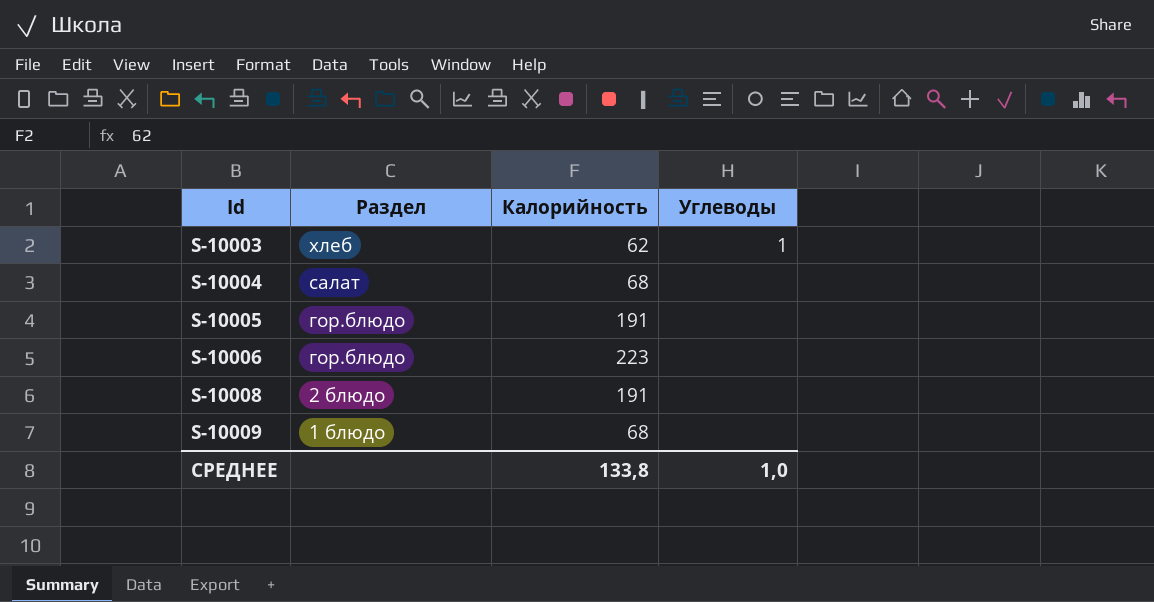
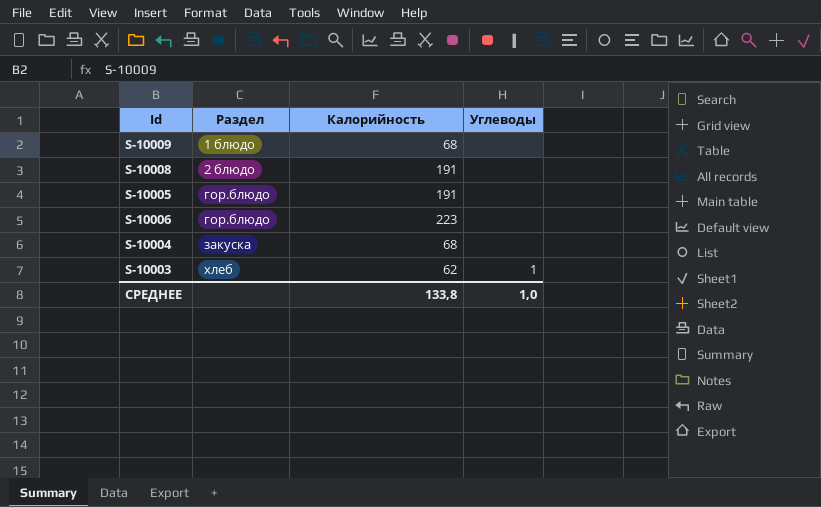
row order: Id ascending -> Раздел ascending
S-10004 | Раздел: салат -> закуска

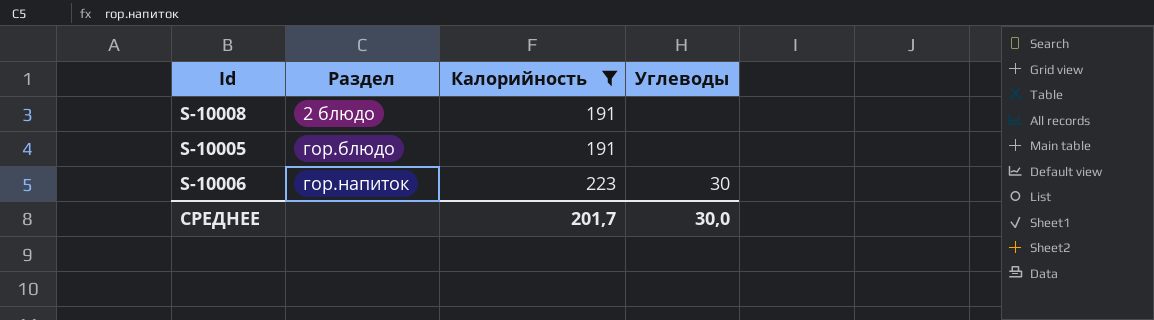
filter: none -> Калорийность >= 191
S-10006 | Раздел: гор.блюдо -> гор.напиток
S-10006 | Углеводы: none -> 30
СРЕДНЕЕ | Калорийность: 133,8 -> 201,7
СРЕДНЕЕ | Углеводы: 1,0 -> 30,0

